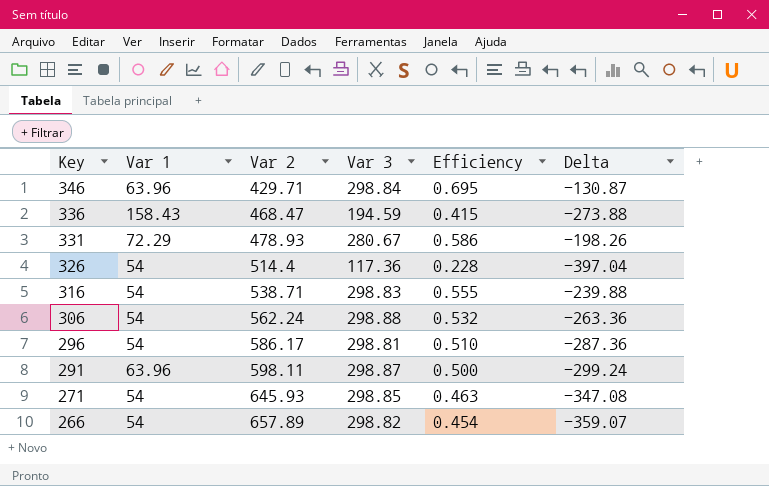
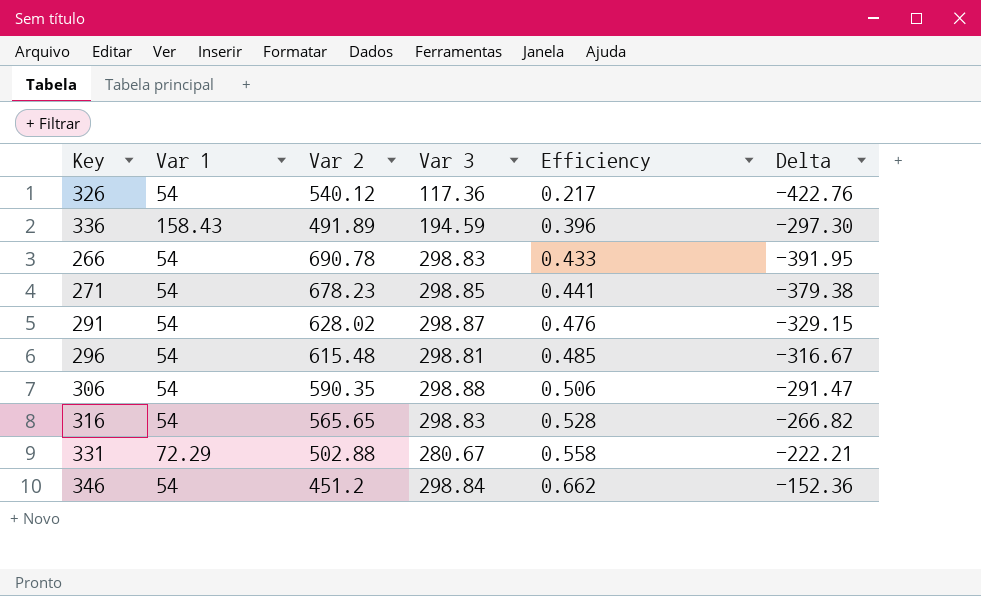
row order: Key descending -> Efficiency ascending
326 | Var 2: 514.4 -> 540.12
326 | Efficiency: 0.228 -> 0.217
326 | Delta: -397.04 -> -422.76
336 | Var 2: 468.47 -> 491.89
336 | Efficiency: 0.415 -> 0.396
336 | Delta: -273.88 -> -297.30
266 | Var 2: 657.89 -> 690.78
266 | Var 3: 298.82 -> 298.83
266 | Efficiency: 0.454 -> 0.433
266 | Delta: -359.07 -> -391.95
271 | Var 2: 645.93 -> 678.23
271 | Efficiency: 0.463 -> 0.441
271 | Delta: -347.08 -> -379.38
291 | Var 1: 63.96 -> 54
291 | Var 2: 598.11 -> 628.02
291 | Efficiency: 0.500 -> 0.476
291 | Delta: -299.24 -> -329.15
296 | Var 2: 586.17 -> 615.48
296 | Efficiency: 0.510 -> 0.485
296 | Delta: -287.36 -> -316.67
306 | Var 2: 562.24 -> 590.35
306 | Efficiency: 0.532 -> 0.506
306 | Delta: -263.36 -> -291.47
316 | Var 2: 538.71 -> 565.65
316 | Efficiency: 0.555 -> 0.528
316 | Delta: -239.88 -> -266.82
331 | Var 2: 478.93 -> 502.88
331 | Efficiency: 0.586 -> 0.558
331 | Delta: -198.26 -> -222.21
346 | Var 1: 63.96 -> 54
346 | Var 2: 429.71 -> 451.2
346 | Efficiency: 0.695 -> 0.662
346 | Delta: -130.87 -> -152.36

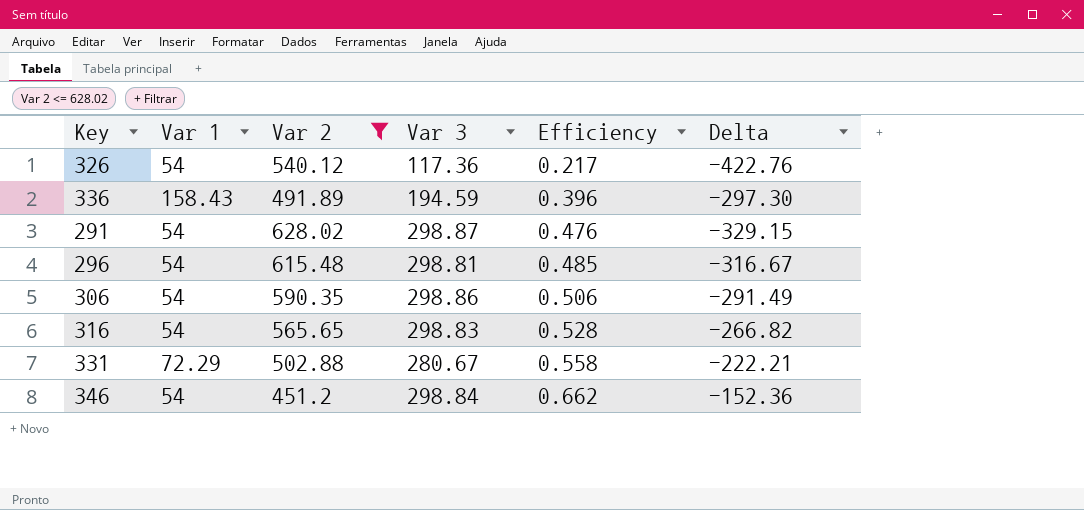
filter: none -> Var 2 <= 628.02
306 | Var 3: 298.88 -> 298.86
306 | Delta: -291.47 -> -291.49

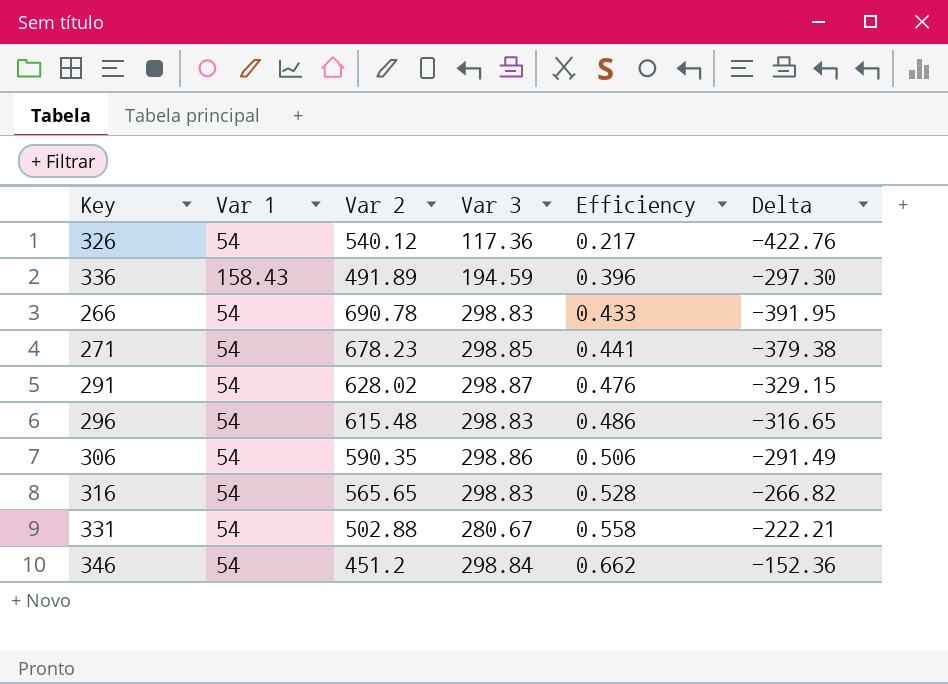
filter: Var 2 <= 628.02 -> none
296 | Var 3: 298.81 -> 298.83
296 | Efficiency: 0.485 -> 0.486
296 | Delta: -316.67 -> -316.65
331 | Var 1: 72.29 -> 54

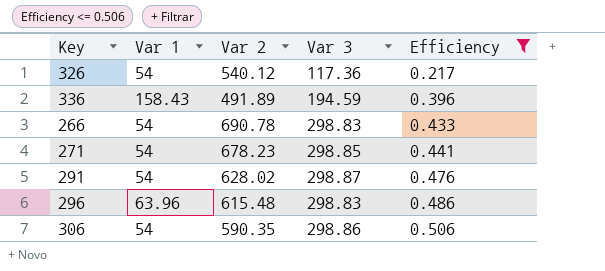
filter: none -> Efficiency <= 0.506
column Delta | formula: [Var 3] - [Var 2] -> none
296 | Var 1: 54 -> 63.96

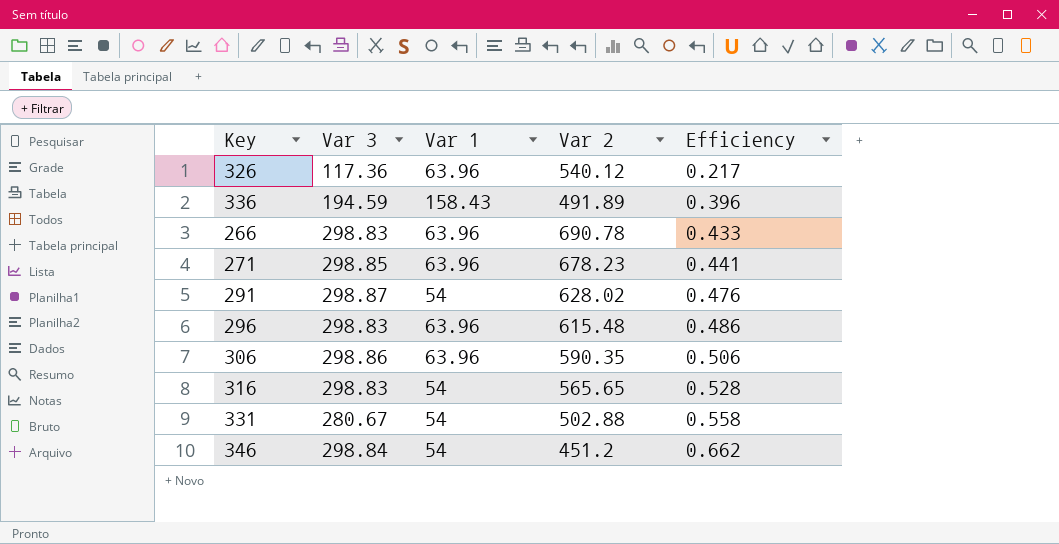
filter: Efficiency <= 0.506 -> none
column Var 3 | position: 4 -> 2
326 | Var 1: 54 -> 63.96
266 | Var 1: 54 -> 63.96
271 | Var 1: 54 -> 63.96
306 | Var 1: 54 -> 63.96

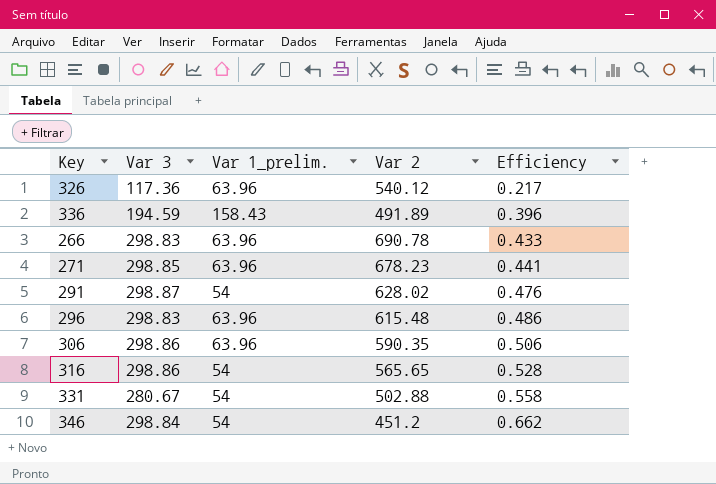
column name: Var 1 -> Var 1_prelim.
316 | Var 3: 298.83 -> 298.86

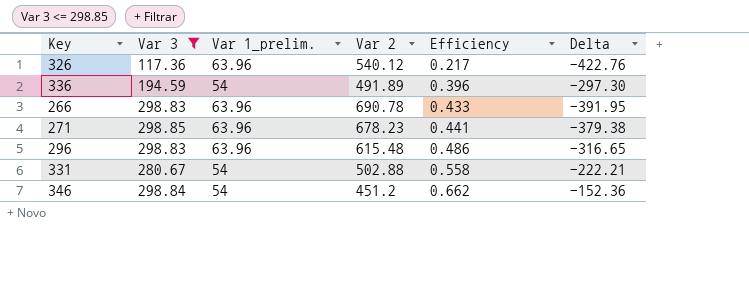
filter: none -> Var 3 <= 298.85
column Delta | formula: none -> [Var 3] - [Var 2]
336 | Var 1_prelim.: 158.43 -> 54

